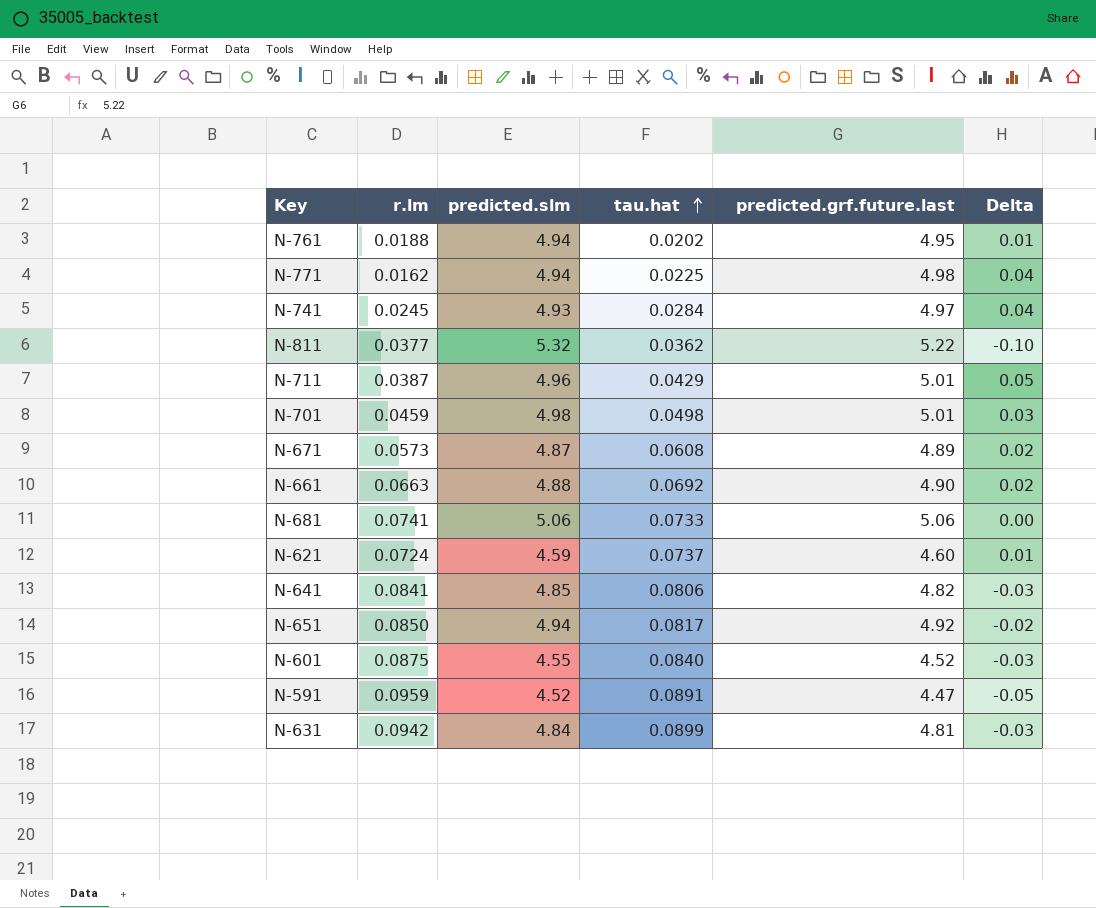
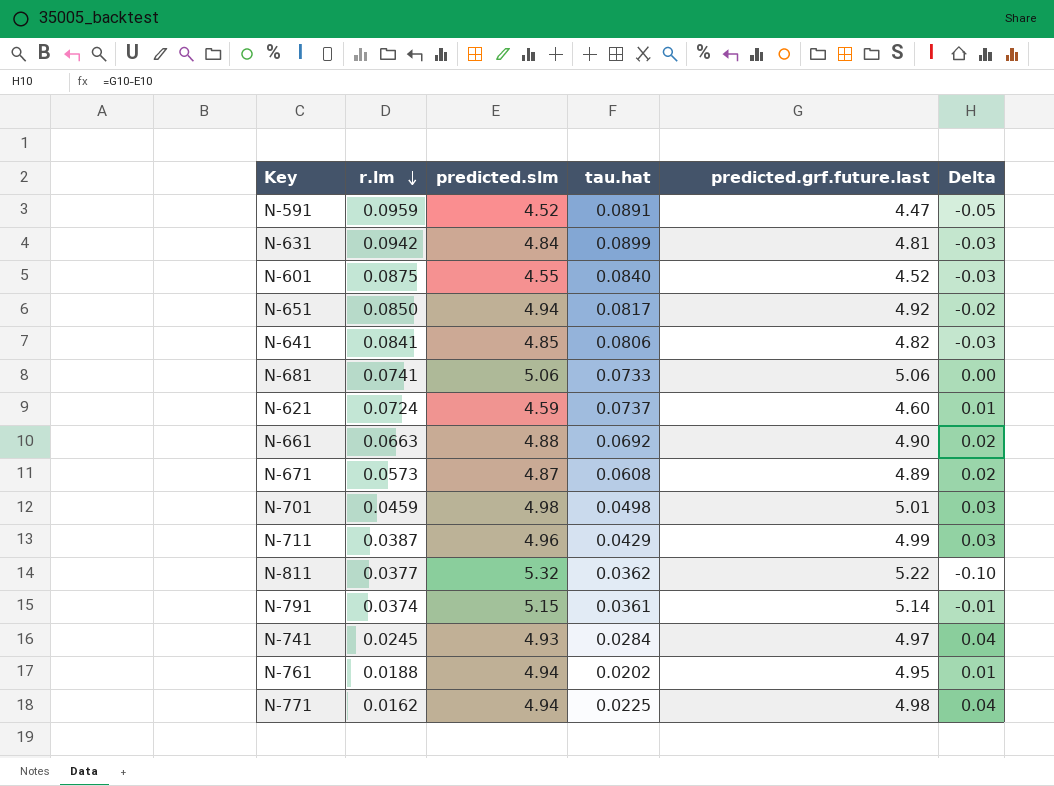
row order: tau.hat ascending -> r.lm descending
N-711 | predicted.grf.future.last: 5.01 -> 4.99
N-711 | Delta: 0.05 -> 0.03
row N-791: none -> 0.0374 | 5.15 | 0.0361 | 5.14 | -0.01

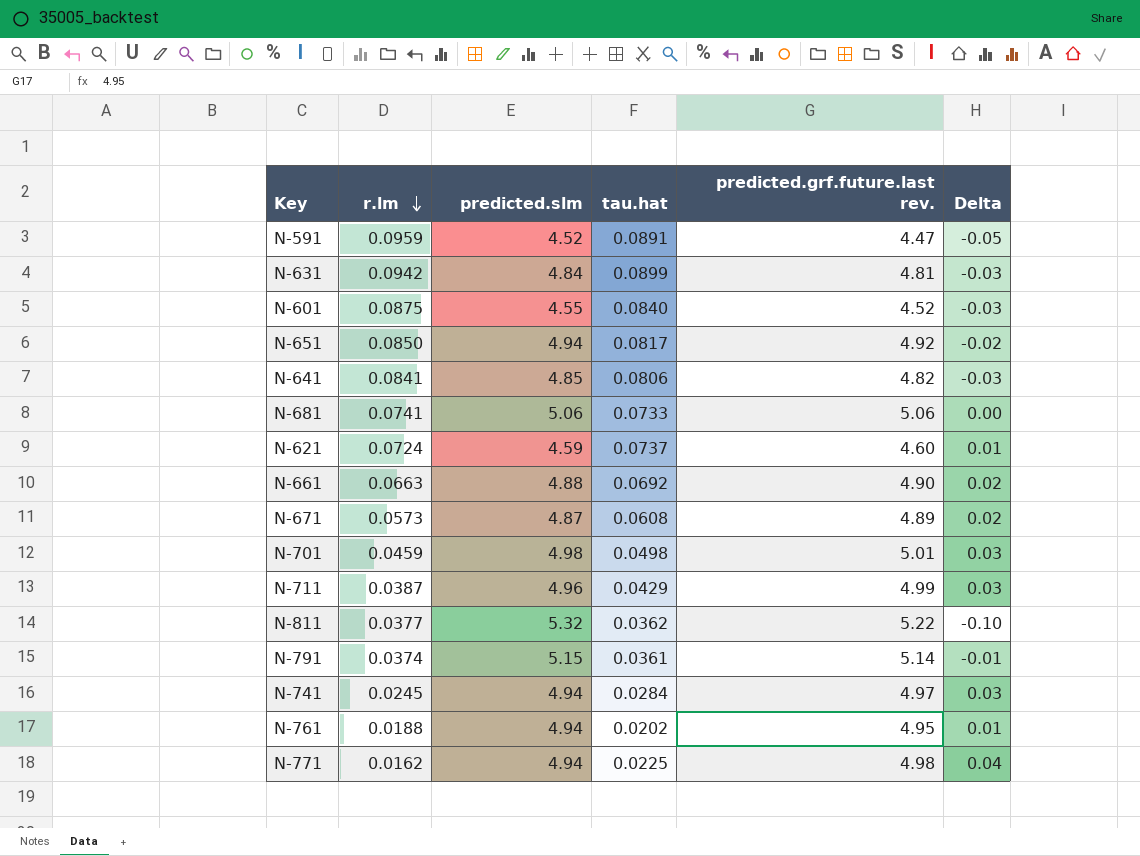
column name: predicted.grf.future.last -> predicted.grf.future.last rev.
N-741 | predicted.slm: 4.93 -> 4.94
N-741 | Delta: 0.04 -> 0.03

